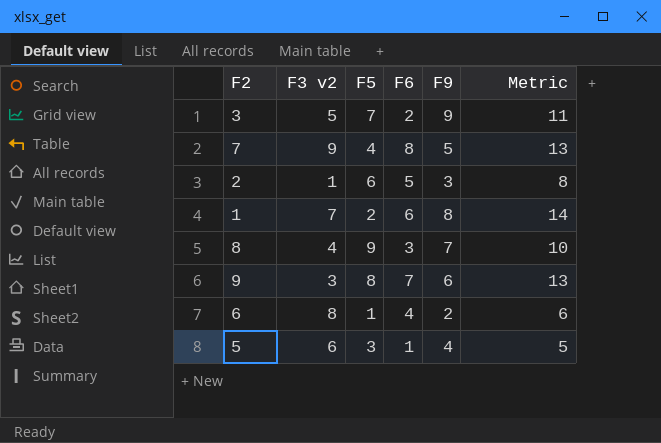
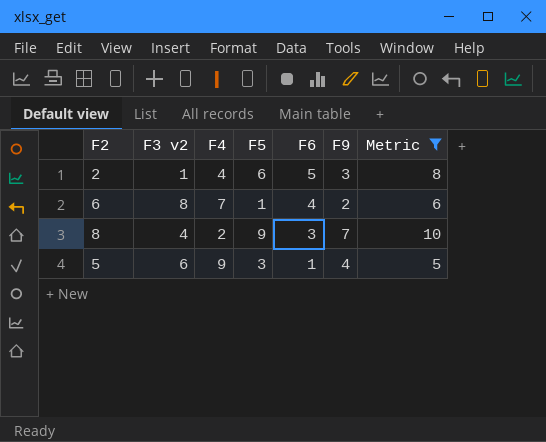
filter: none -> Metric <= 10
row order: none -> F6 descending
column F4 | position: none -> 3

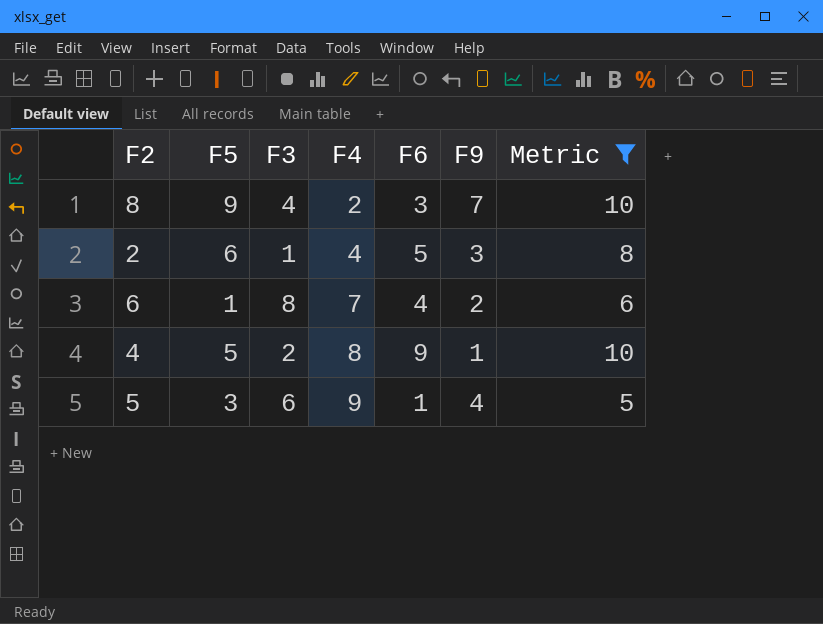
row order: F6 descending -> F4 ascending
column F5 | position: 4 -> 2
column name: F3 v2 -> F3
row 4: none -> 5 | 2 | 8 | 9 | 1 | 10

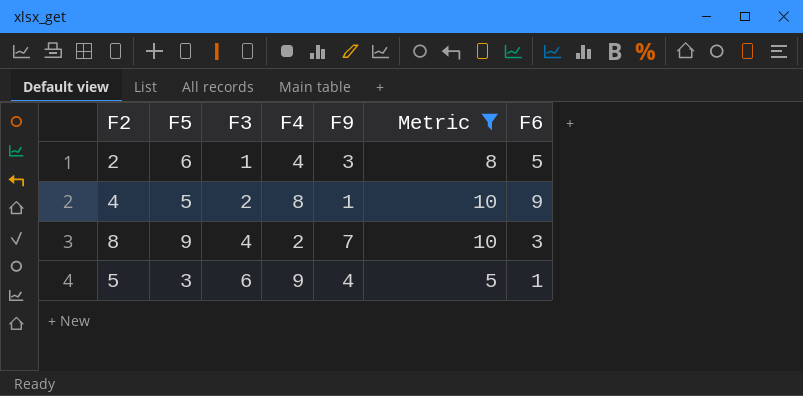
row order: F4 ascending -> F3 ascending
column F6 | position: 5 -> 7
row 6: 1 | 8 | 7 | 4 | 2 | 6 -> none

